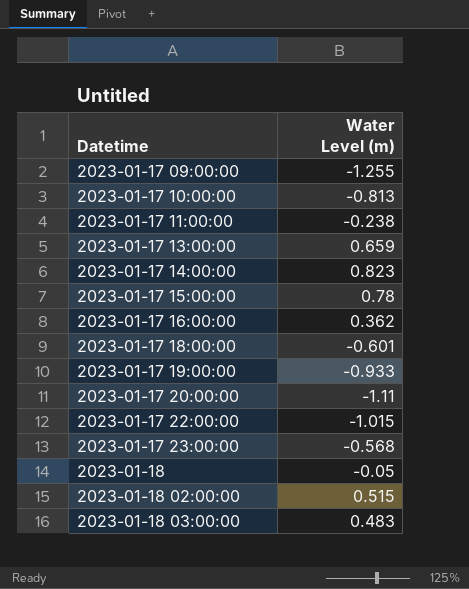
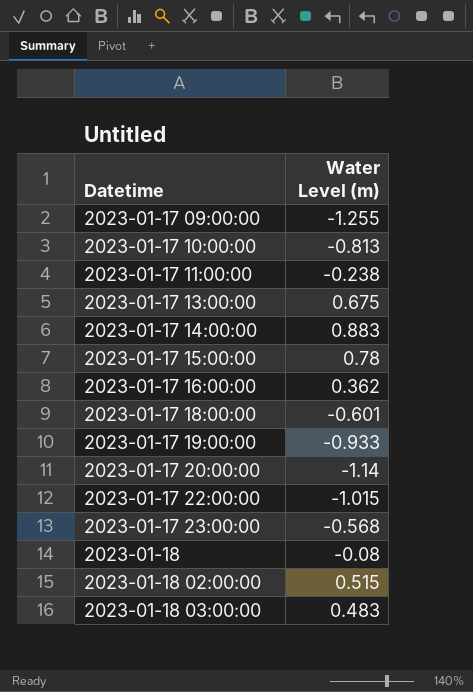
2023-01-17 13:00:00 | Water Level (m): 0.659 -> 0.675
2023-01-17 14:00:00 | Water Level (m): 0.823 -> 0.883
2023-01-17 20:00:00 | Water Level (m): -1.11 -> -1.14
2023-01-18 | Water Level (m): -0.05 -> -0.08

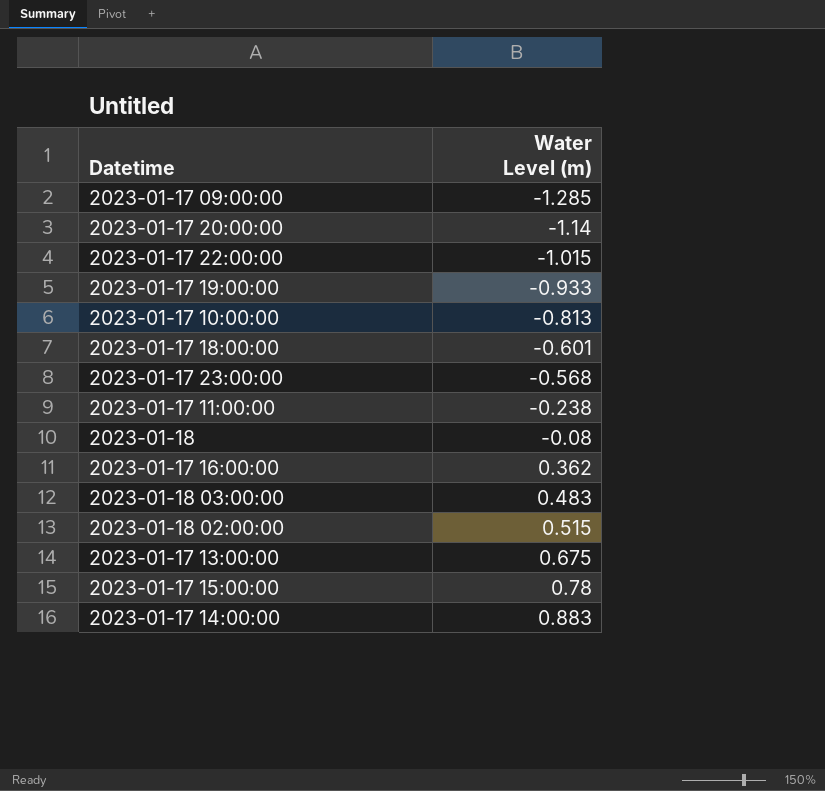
row order: Datetime ascending -> Water Level (m) ascending
2023-01-17 09:00:00 | Water Level (m): -1.255 -> -1.285

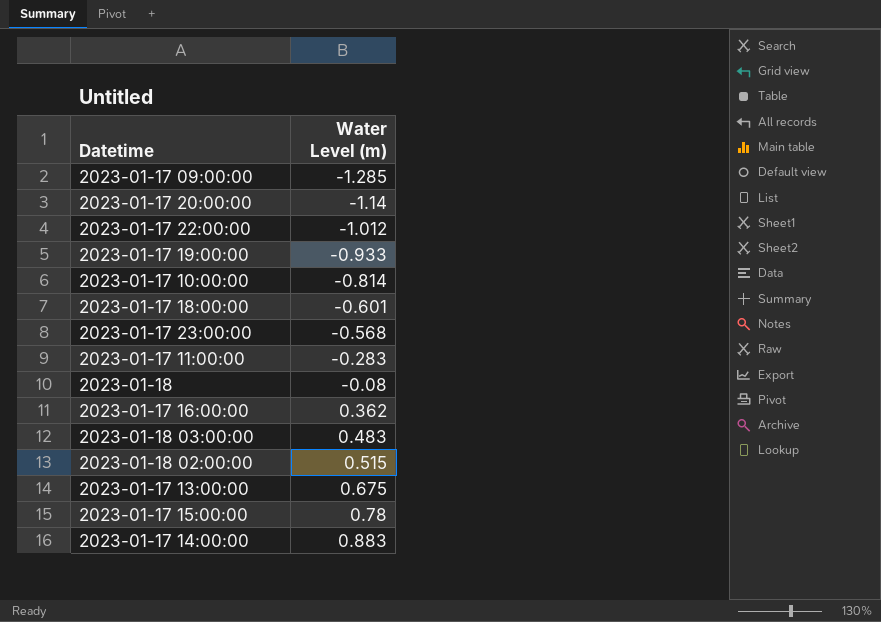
2023-01-17 22:00:00 | Water Level (m): -1.015 -> -1.012
2023-01-17 10:00:00 | Water Level (m): -0.813 -> -0.814
2023-01-17 11:00:00 | Water Level (m): -0.238 -> -0.283

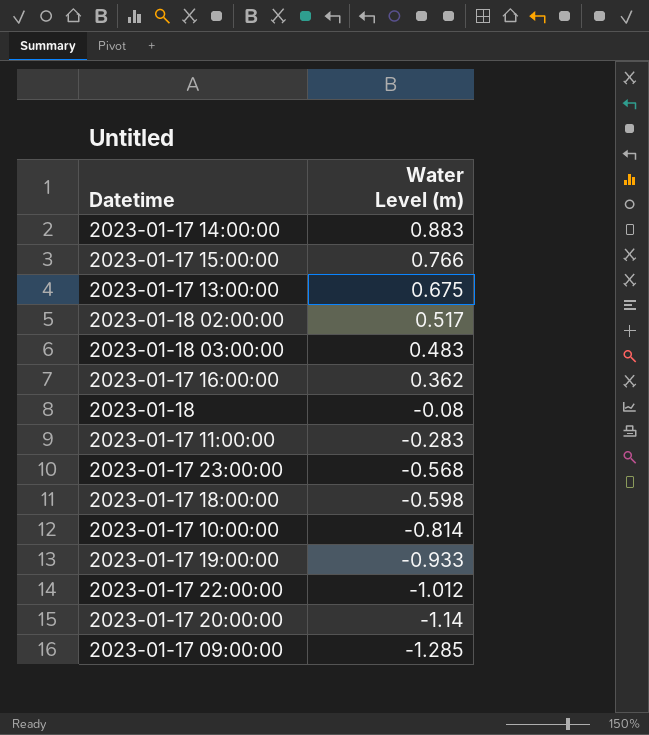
row order: Water Level (m) ascending -> Water Level (m) descending
2023-01-17 15:00:00 | Water Level (m): 0.78 -> 0.766
2023-01-18 02:00:00 | Water Level (m): 0.515 -> 0.517
2023-01-17 18:00:00 | Water Level (m): -0.601 -> -0.598

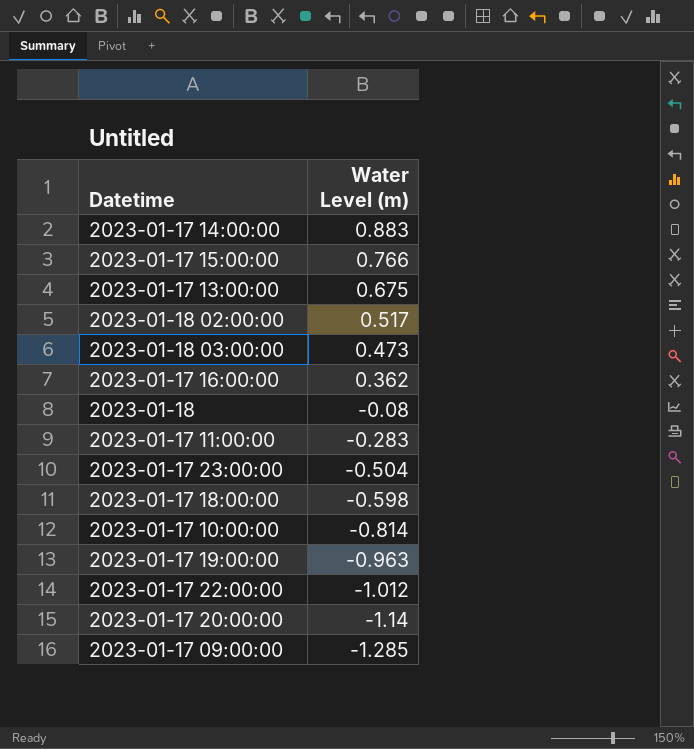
2023-01-18 03:00:00 | Water Level (m): 0.483 -> 0.473
2023-01-17 23:00:00 | Water Level (m): -0.568 -> -0.504
2023-01-17 19:00:00 | Water Level (m): -0.933 -> -0.963

